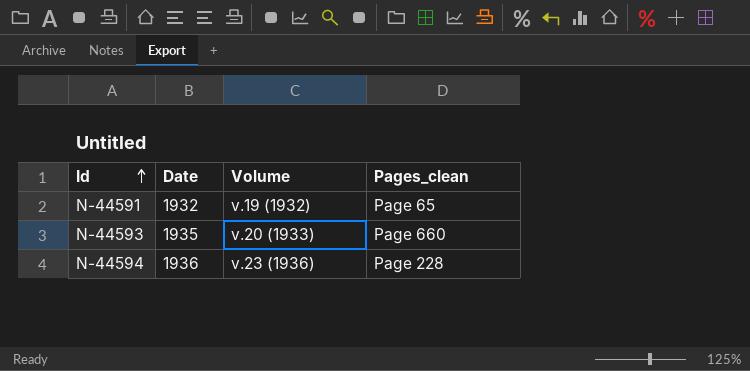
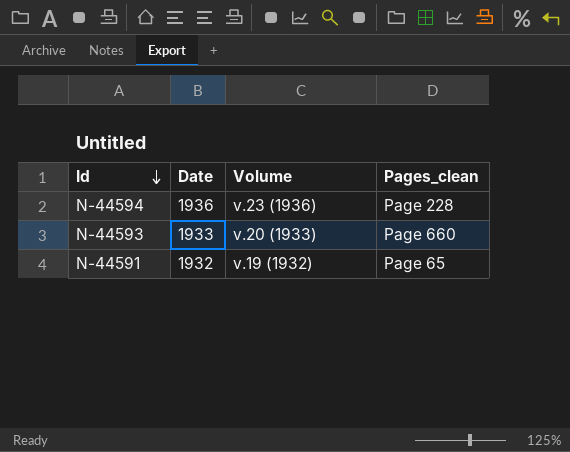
row order: Id ascending -> Id descending
N-44593 | Date: 1935 -> 1933

